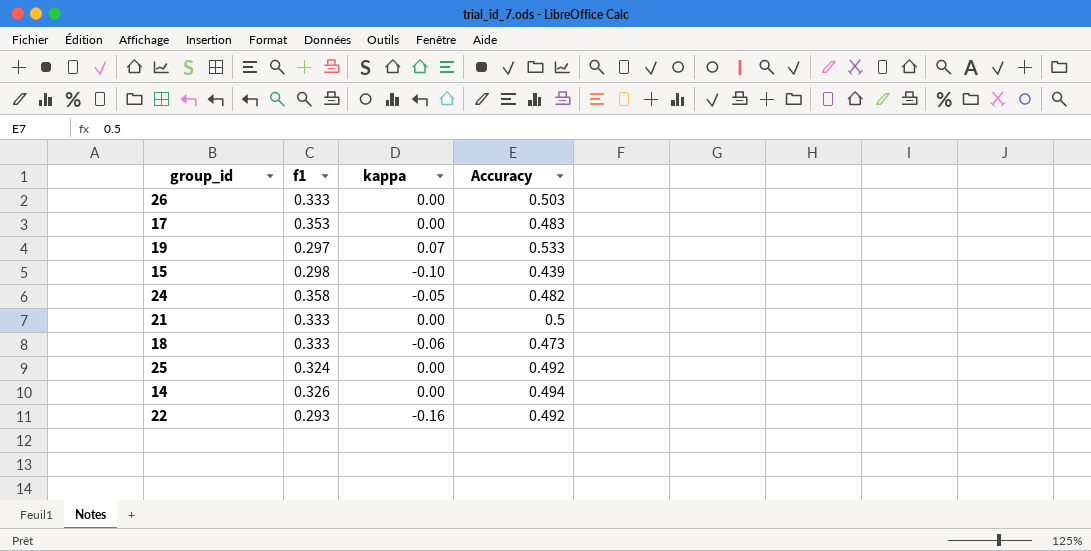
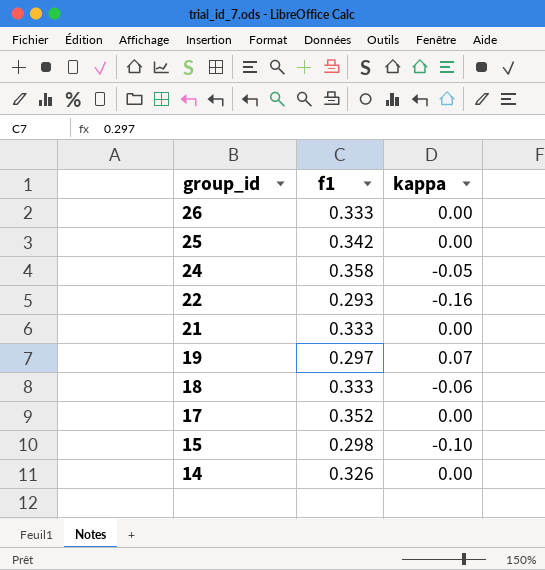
row order: none -> group_id descending
column Accuracy | position: 4 -> none
25 | f1: 0.324 -> 0.342
17 | f1: 0.353 -> 0.352

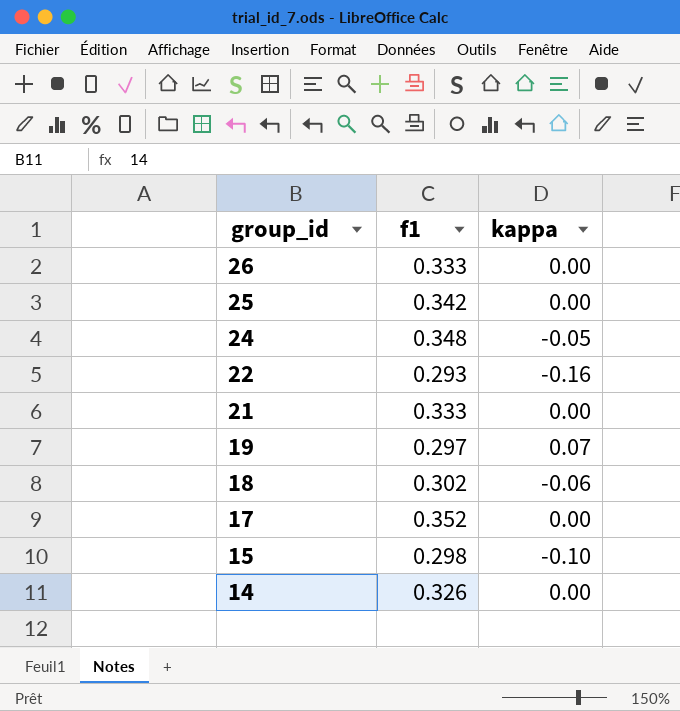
24 | f1: 0.358 -> 0.348
18 | f1: 0.333 -> 0.302

